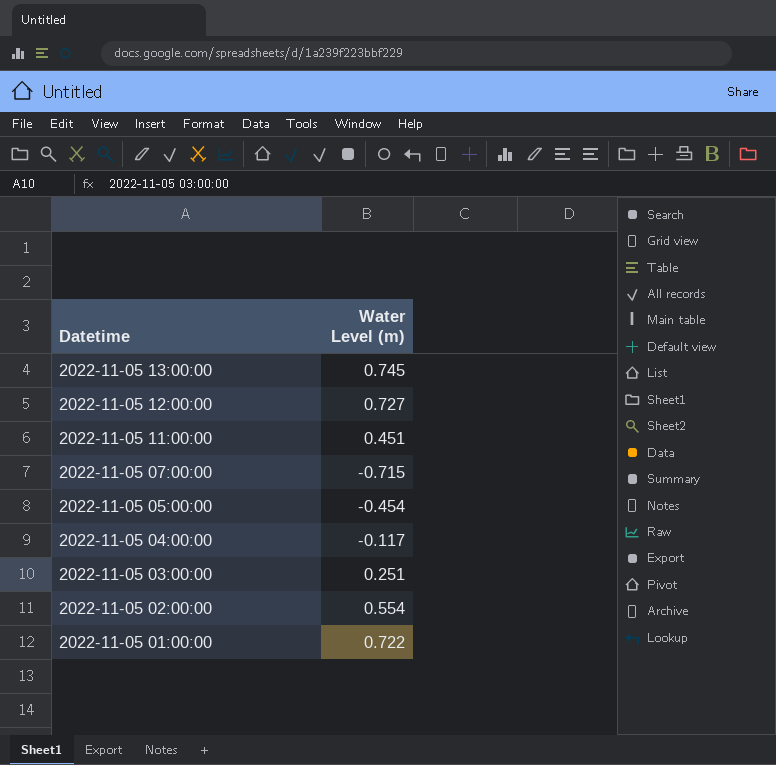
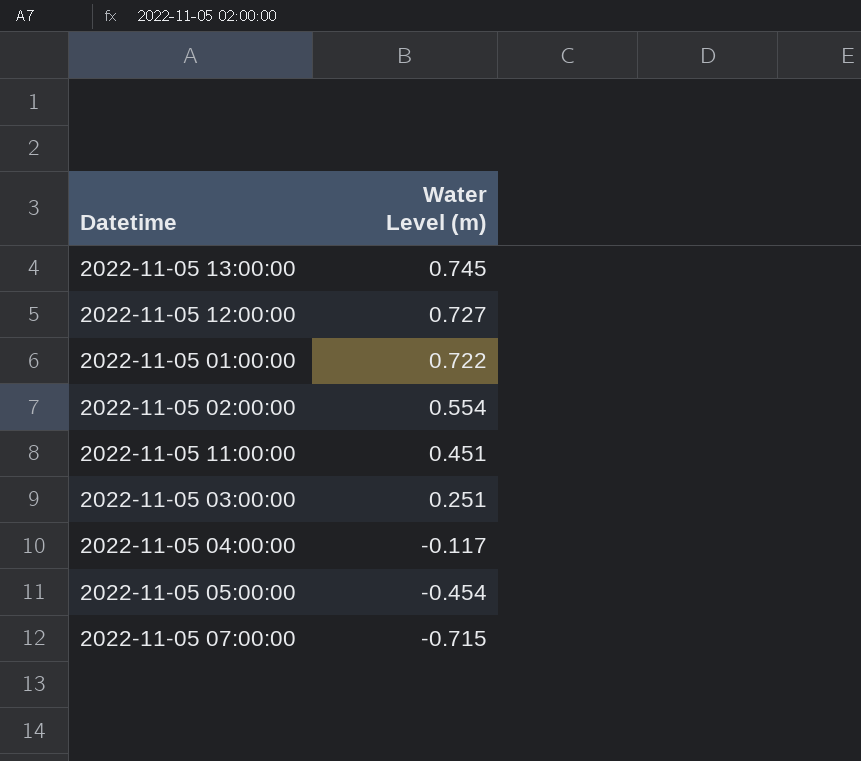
row order: Datetime descending -> Water Level (m) descending

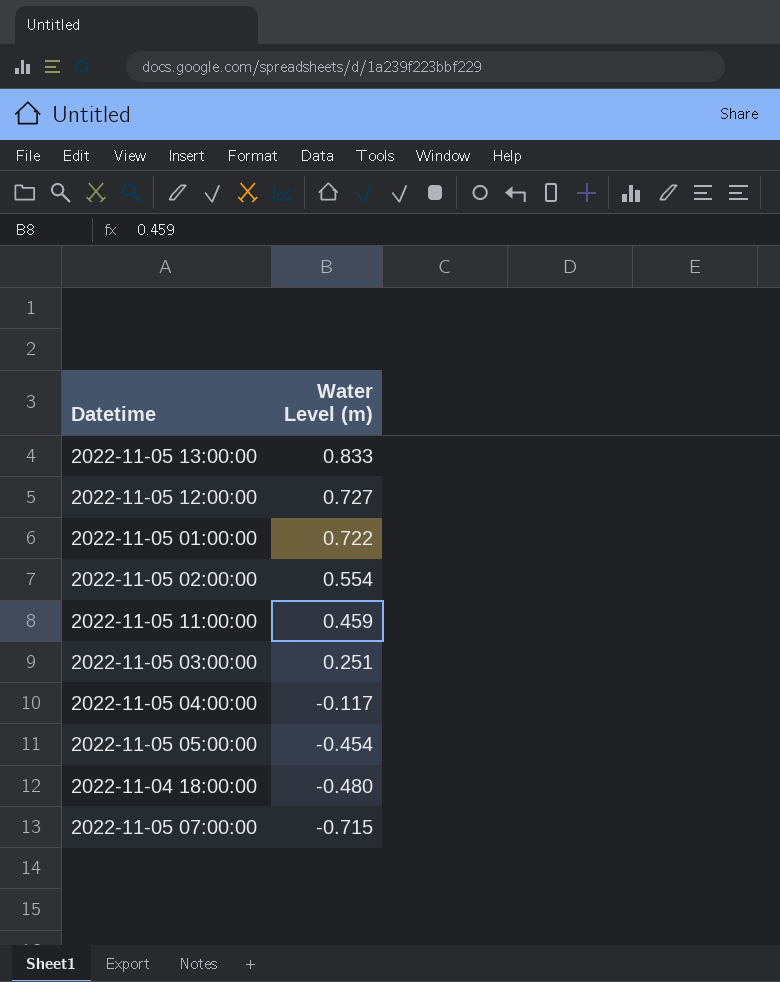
2022-11-05 13:00:00 | Water Level (m): 0.745 -> 0.833
2022-11-05 11:00:00 | Water Level (m): 0.451 -> 0.459
row 2022-11-04 18:00:00: none -> -0.480

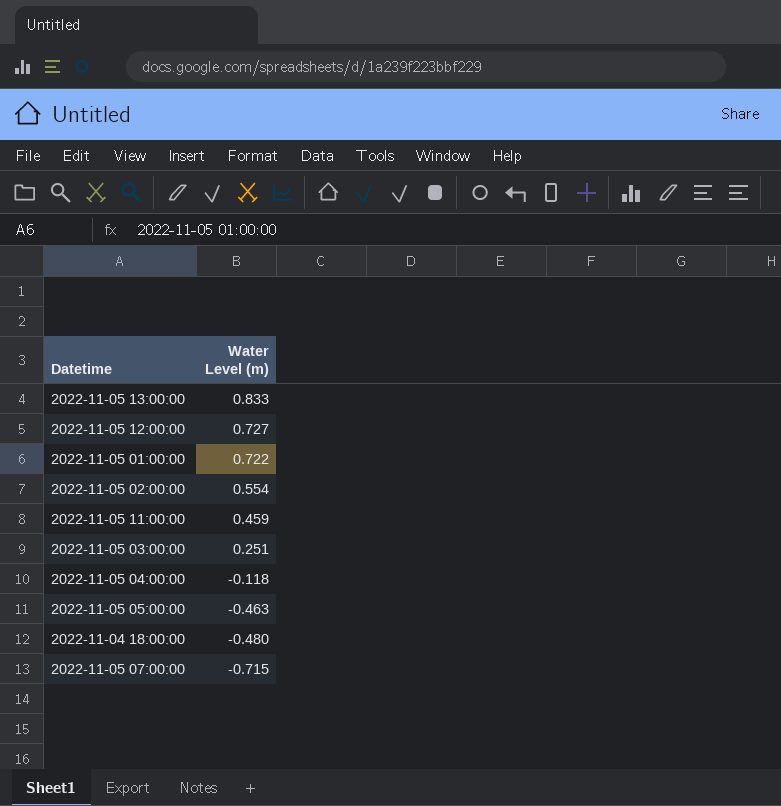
2022-11-05 04:00:00 | Water Level (m): -0.117 -> -0.118
2022-11-05 05:00:00 | Water Level (m): -0.454 -> -0.463

